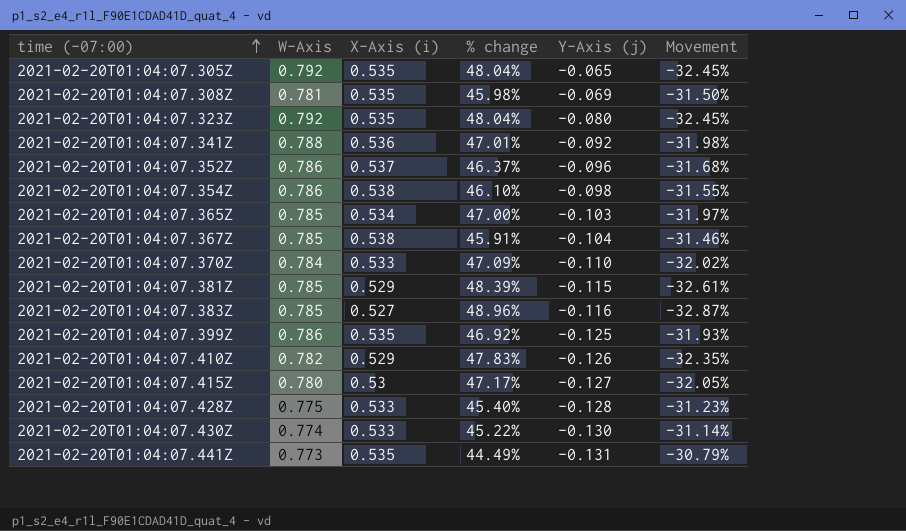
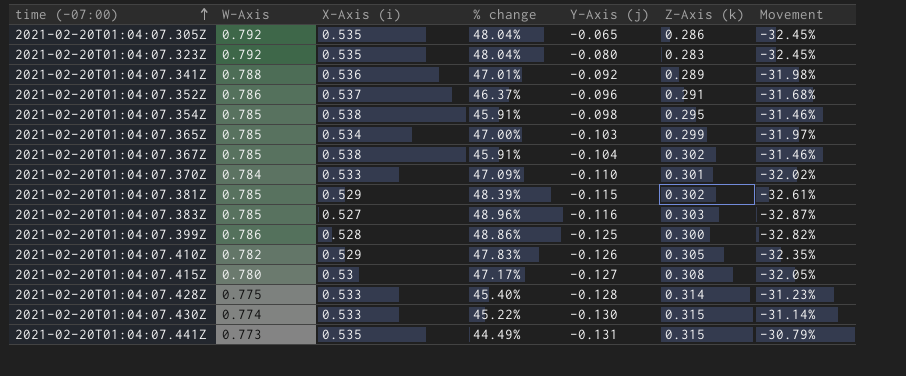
column Z-Axis (k) | position: none -> 6
row 2021-02-20T01:04:07.308Z: 0.781 | 0.535 | 45.98% | -0.069 | -31.50% -> none
2021-02-20T01:04:07.354Z | W-Axis: 0.786 -> 0.785
2021-02-20T01:04:07.354Z | % change: 46.10% -> 45.91%
2021-02-20T01:04:07.354Z | Movement: -31.55% -> -31.46%
2021-02-20T01:04:07.399Z | X-Axis (i): 0.535 -> 0.528
2021-02-20T01:04:07.399Z | % change: 46.92% -> 48.86%
2021-02-20T01:04:07.399Z | Movement: -31.93% -> -32.82%

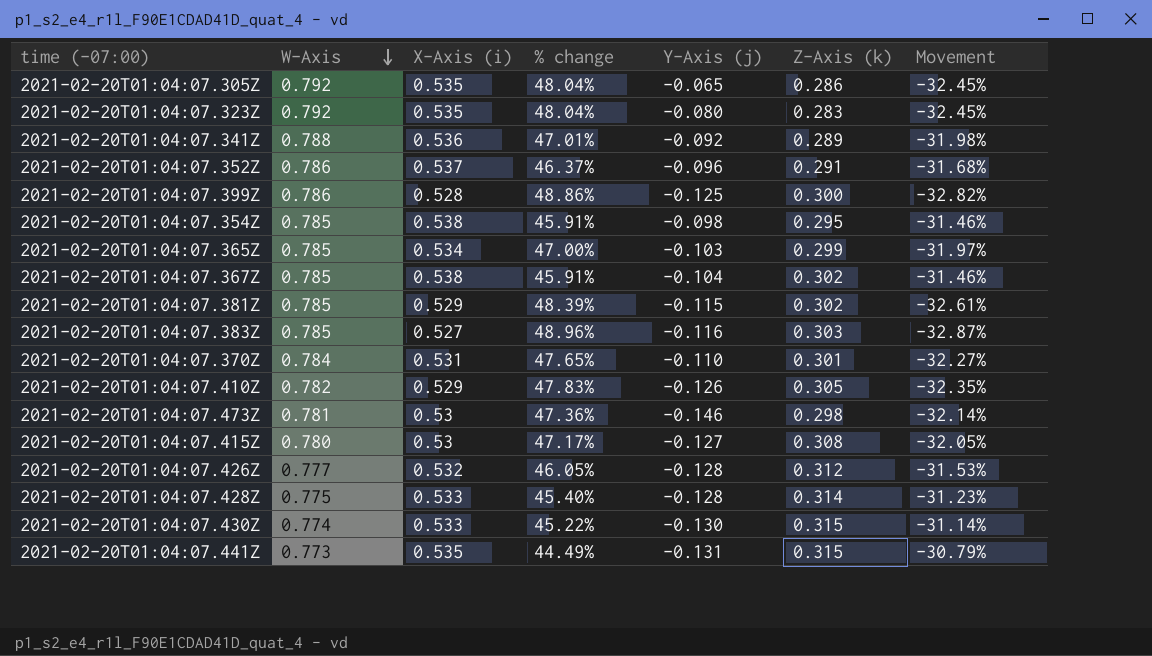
row order: time (-07:00) ascending -> W-Axis descending
2021-02-20T01:04:07.370Z | X-Axis (i): 0.533 -> 0.531
2021-02-20T01:04:07.370Z | % change: 47.09% -> 47.65%
2021-02-20T01:04:07.370Z | Movement: -32.02% -> -32.27%
row 2021-02-20T01:04:07.473Z: none -> 0.781 | 0.53 | 47.36% | -0.146 | 0.298 | -32.14%
row 2021-02-20T01:04:07.426Z: none -> 0.777 | 0.532 | 46.05% | -0.128 | 0.312 | -31.53%

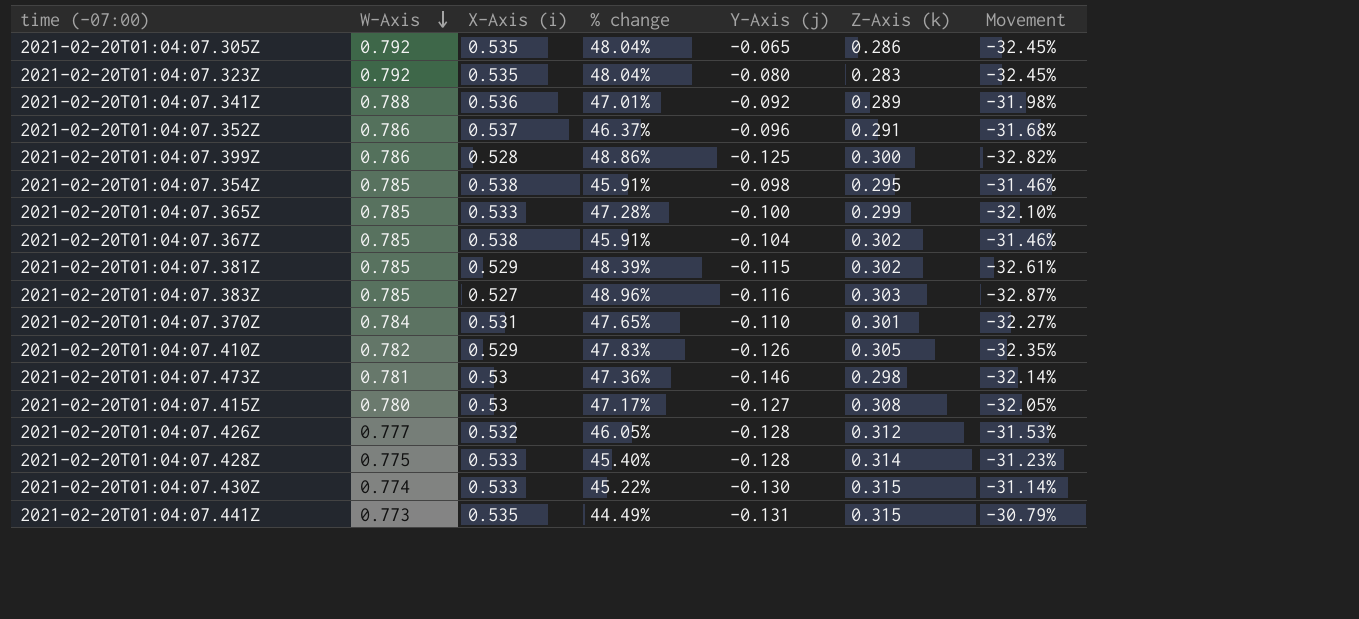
2021-02-20T01:04:07.365Z | X-Axis (i): 0.534 -> 0.533
2021-02-20T01:04:07.365Z | % change: 47.00% -> 47.28%
2021-02-20T01:04:07.365Z | Y-Axis (j): -0.103 -> -0.100
2021-02-20T01:04:07.365Z | Movement: -31.97% -> -32.10%

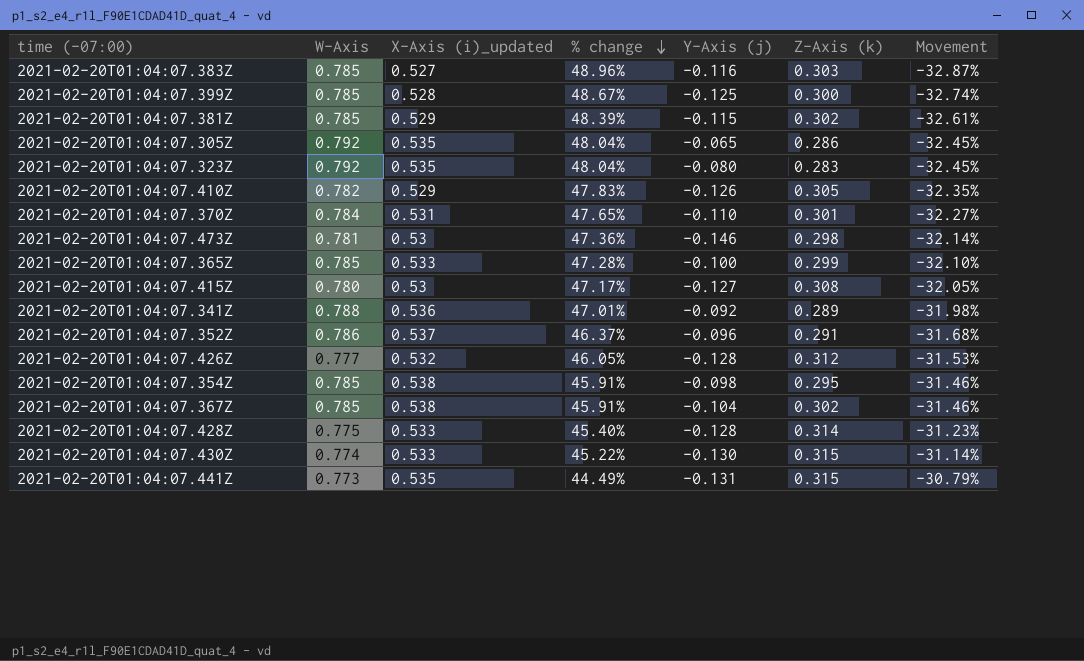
row order: W-Axis descending -> % change descending
column name: X-Axis (i) -> X-Axis (i)_updated
2021-02-20T01:04:07.399Z | W-Axis: 0.786 -> 0.785
2021-02-20T01:04:07.399Z | % change: 48.86% -> 48.67%
2021-02-20T01:04:07.399Z | Movement: -32.82% -> -32.74%

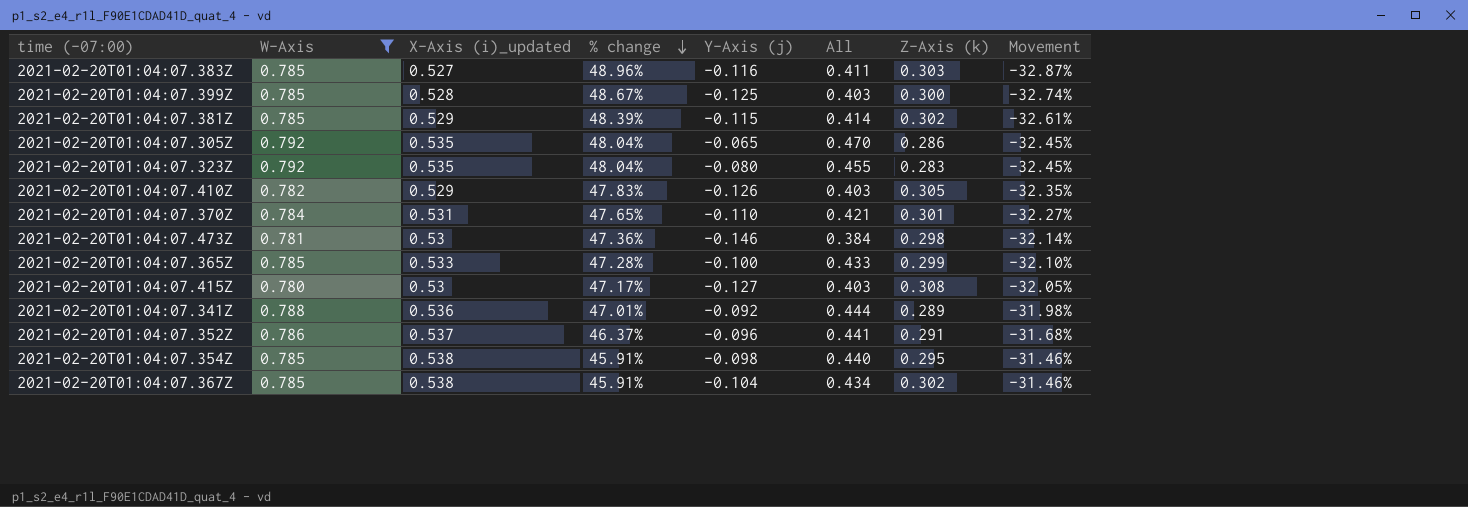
filter: none -> W-Axis >= 0.780
column All | formula: none -> [X-Axis (i)_updated] + [Y-Axis (j)]

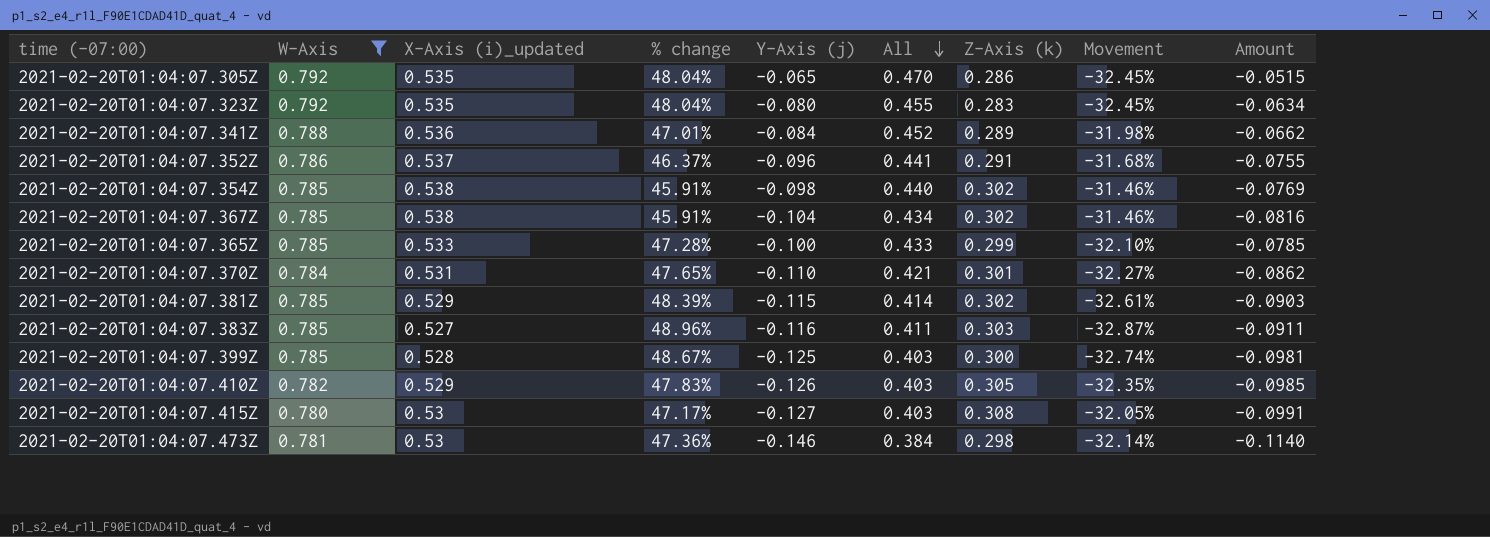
row order: % change descending -> All descending
column Amount | formula: none -> [W-Axis] * [Y-Axis (j)]
2021-02-20T01:04:07.341Z | Y-Axis (j): -0.092 -> -0.084
2021-02-20T01:04:07.341Z | All: 0.444 -> 0.452
2021-02-20T01:04:07.354Z | Z-Axis (k): 0.295 -> 0.302

